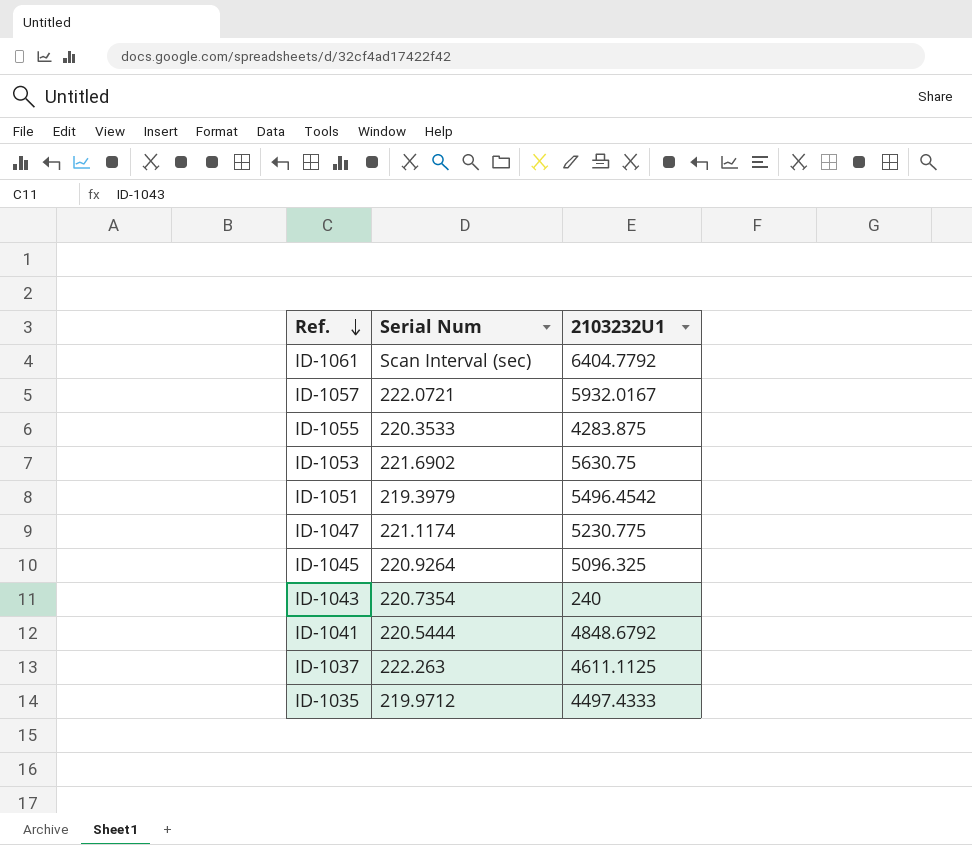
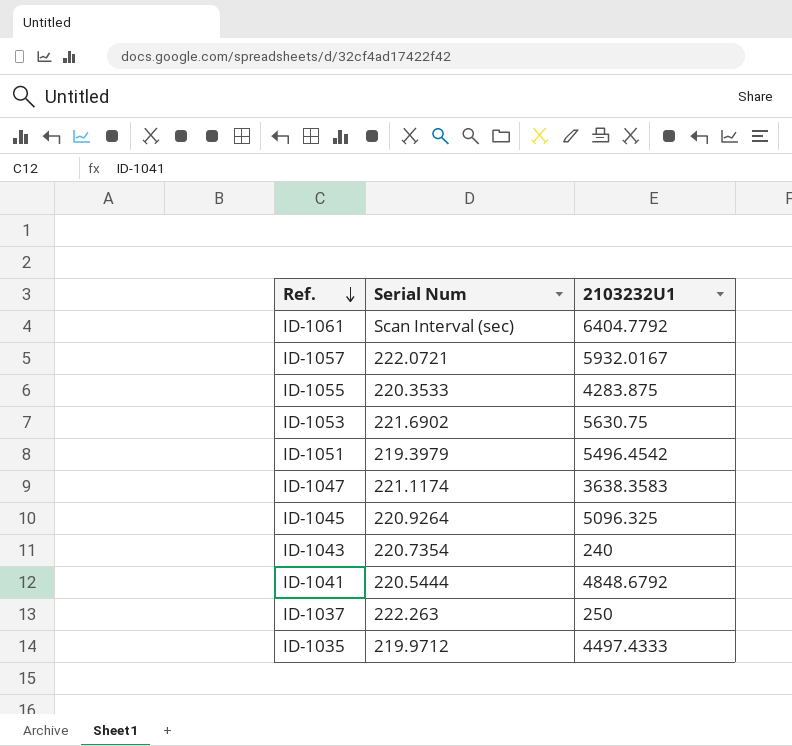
ID-1047 | 2103232U1: 5230.775 -> 3638.3583
ID-1037 | 2103232U1: 4611.1125 -> 250

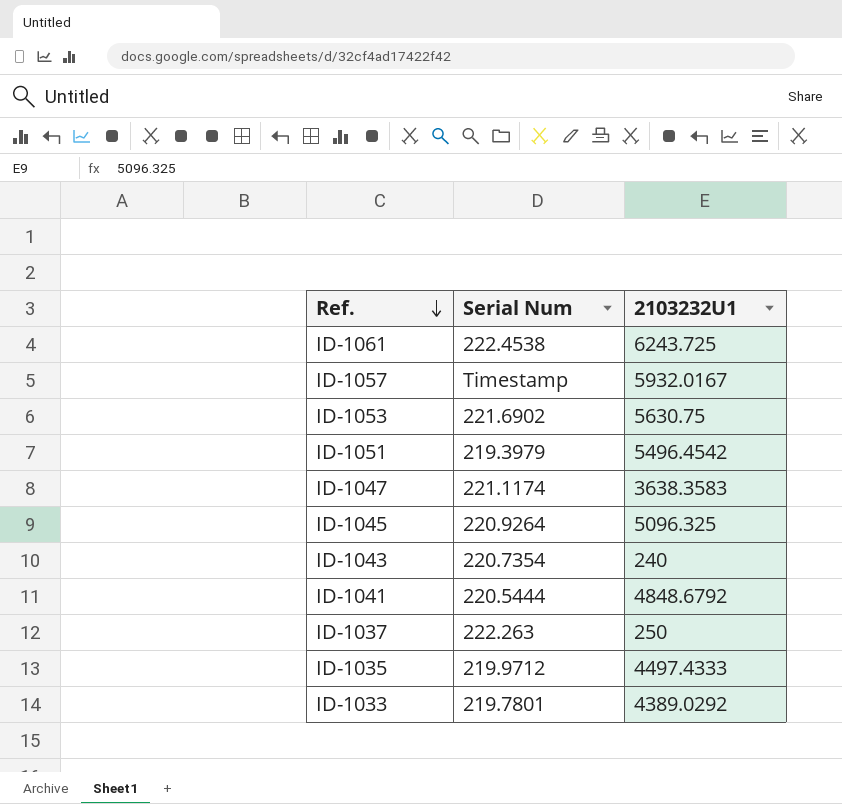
row ID-1055: 220.3533 | 4283.875 -> none
ID-1061 | Serial Num: Scan Interval (sec) -> 222.4538
ID-1061 | 2103232U1: 6404.7792 -> 6243.725
ID-1057 | Serial Num: 222.0721 -> Timestamp
row ID-1033: none -> 219.7801 | 4389.0292

